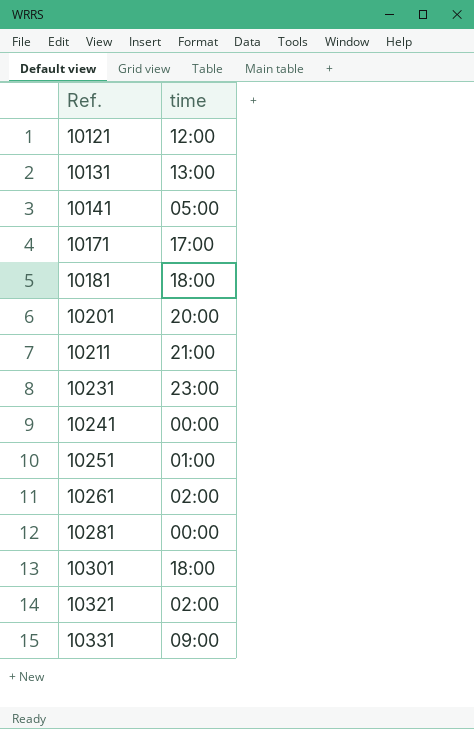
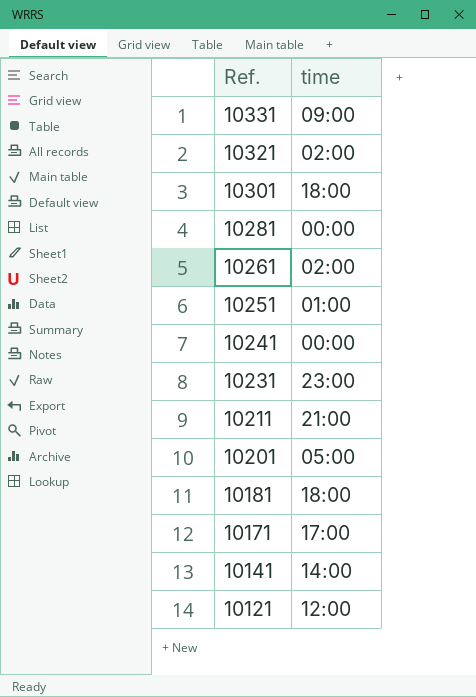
row order: Ref. ascending -> Ref. descending
row 10131: 13:00 -> none
10201 | time: 20:00 -> 05:00
10141 | time: 05:00 -> 14:00

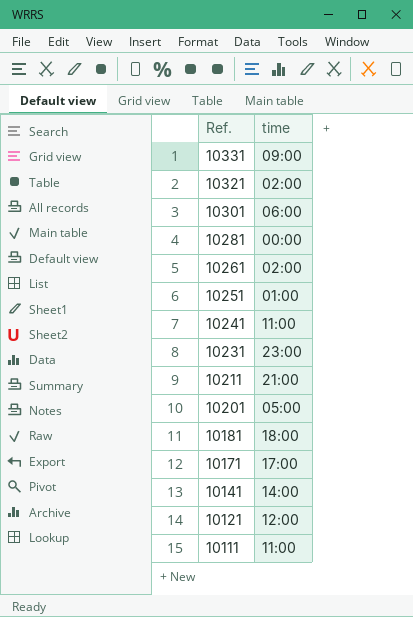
10301 | time: 18:00 -> 06:00
10241 | time: 00:00 -> 11:00
row 10111: none -> 11:00

